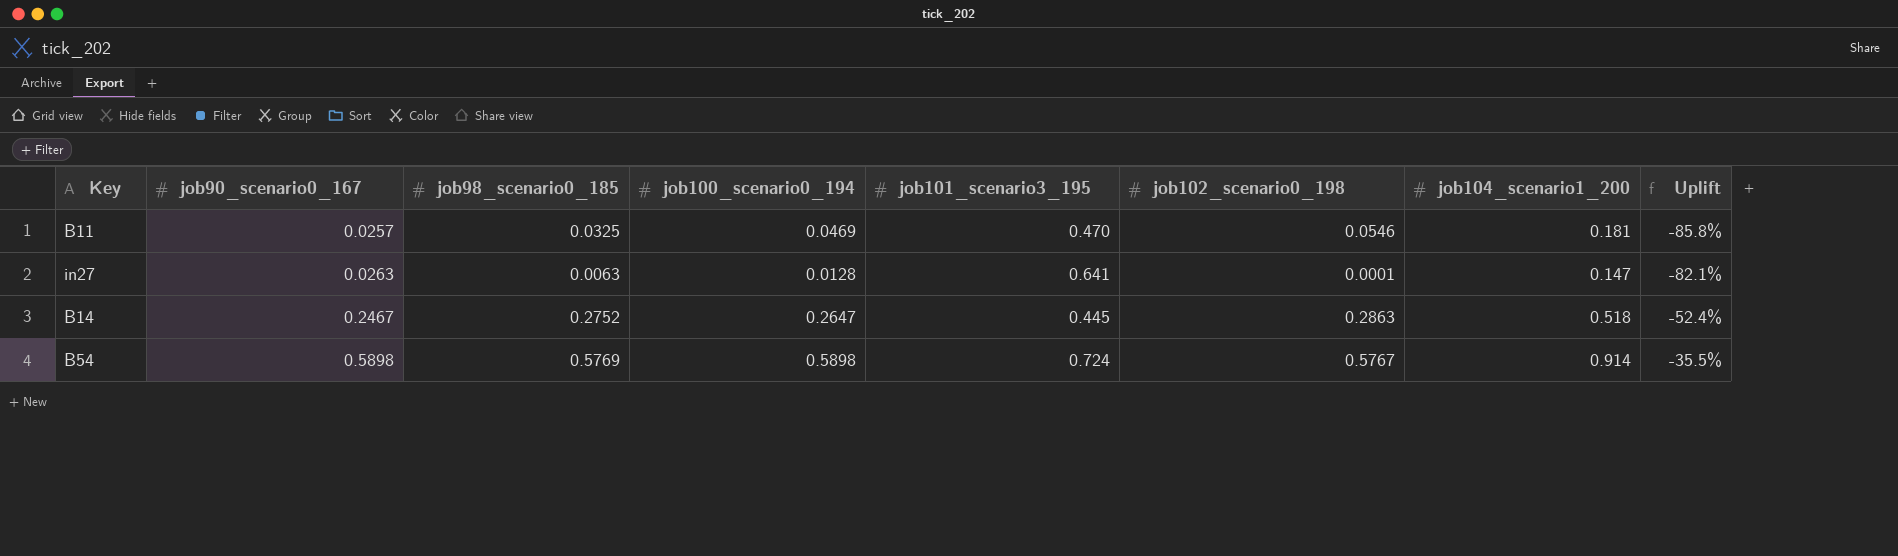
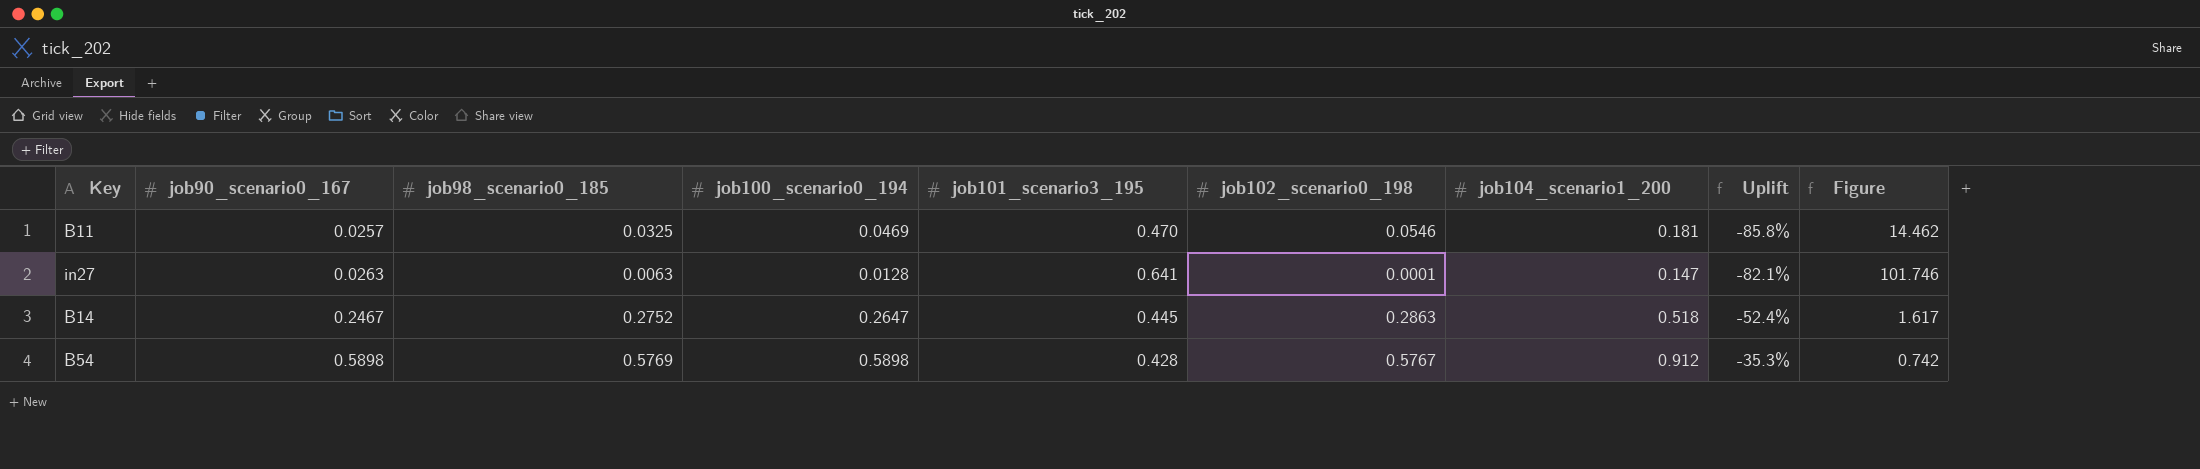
column Figure | formula: none -> [job101_scenario3_195] / [job98_scenario0_185]
B54 | job101_scenario3_195: 0.724 -> 0.428
B54 | job104_scenario1_200: 0.914 -> 0.912
B54 | Uplift: -35.5% -> -35.3%

